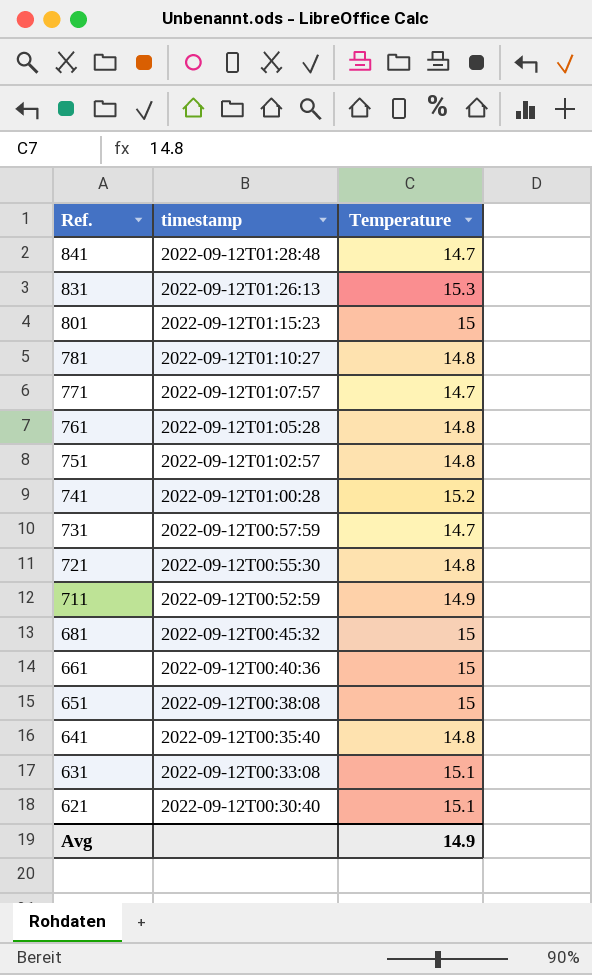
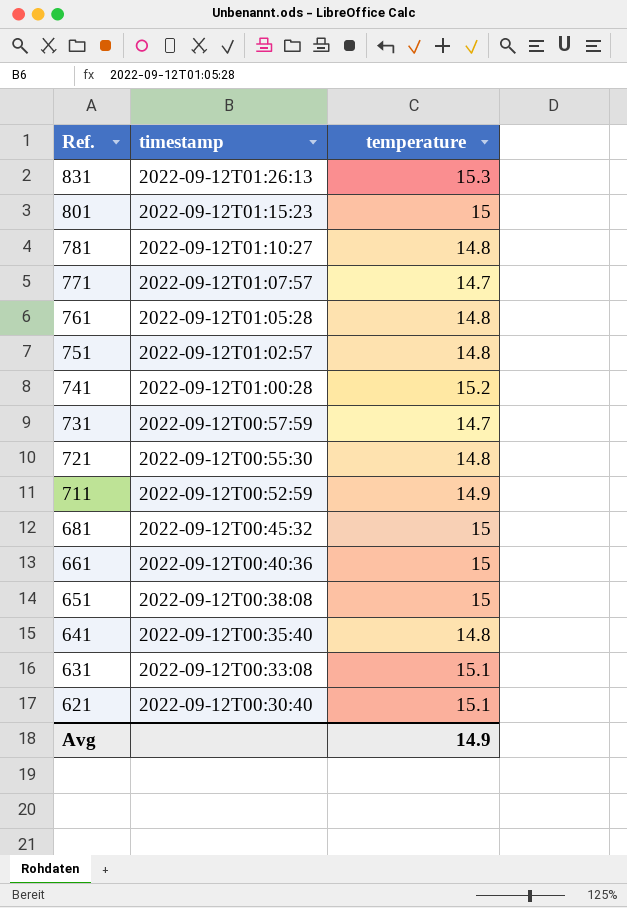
column name: Temperature -> temperature
row 841: 2022-09-12T01:28:48 | 14.7 -> none

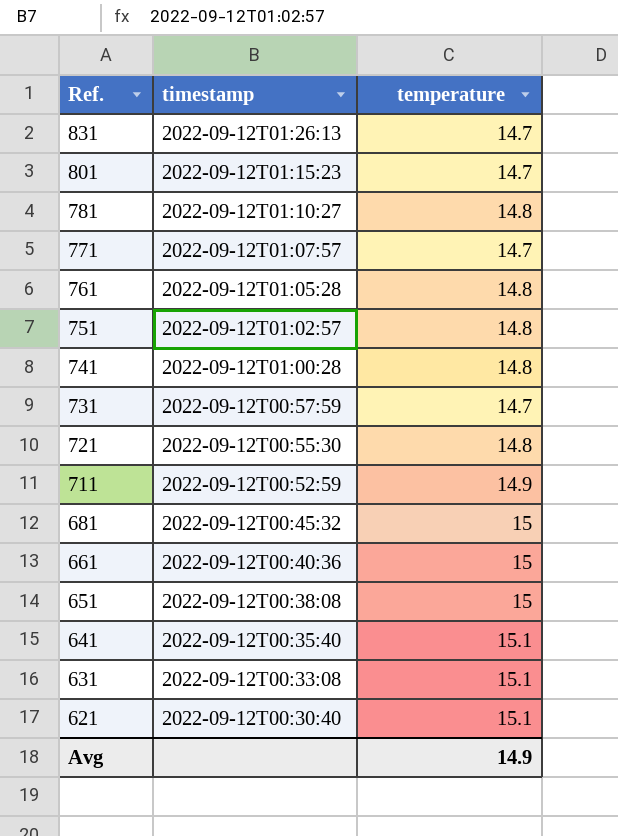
831 | temperature: 15.3 -> 14.7
801 | temperature: 15 -> 14.7
741 | temperature: 15.2 -> 14.8
641 | temperature: 14.8 -> 15.1

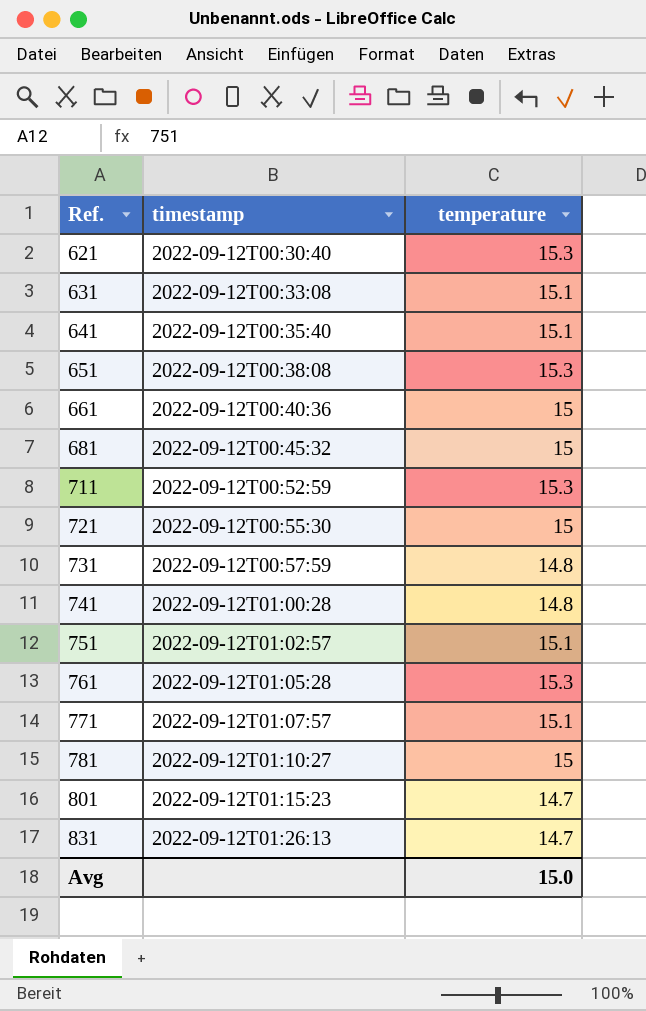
row order: Ref. descending -> Ref. ascending
621 | temperature: 15.1 -> 15.3
651 | temperature: 15 -> 15.3
711 | temperature: 14.9 -> 15.3
721 | temperature: 14.8 -> 15
731 | temperature: 14.7 -> 14.8
751 | temperature: 14.8 -> 15.1
761 | temperature: 14.8 -> 15.3
771 | temperature: 14.7 -> 15.1
781 | temperature: 14.8 -> 15
Avg | temperature: 14.9 -> 15.0

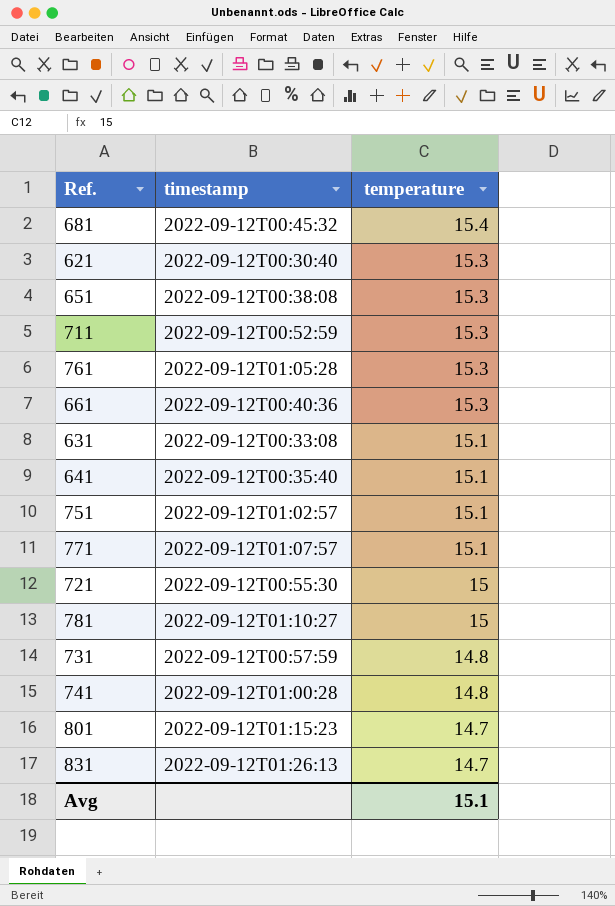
row order: Ref. ascending -> temperature descending
681 | temperature: 15 -> 15.4
661 | temperature: 15 -> 15.3
Avg | temperature: 15.0 -> 15.1

